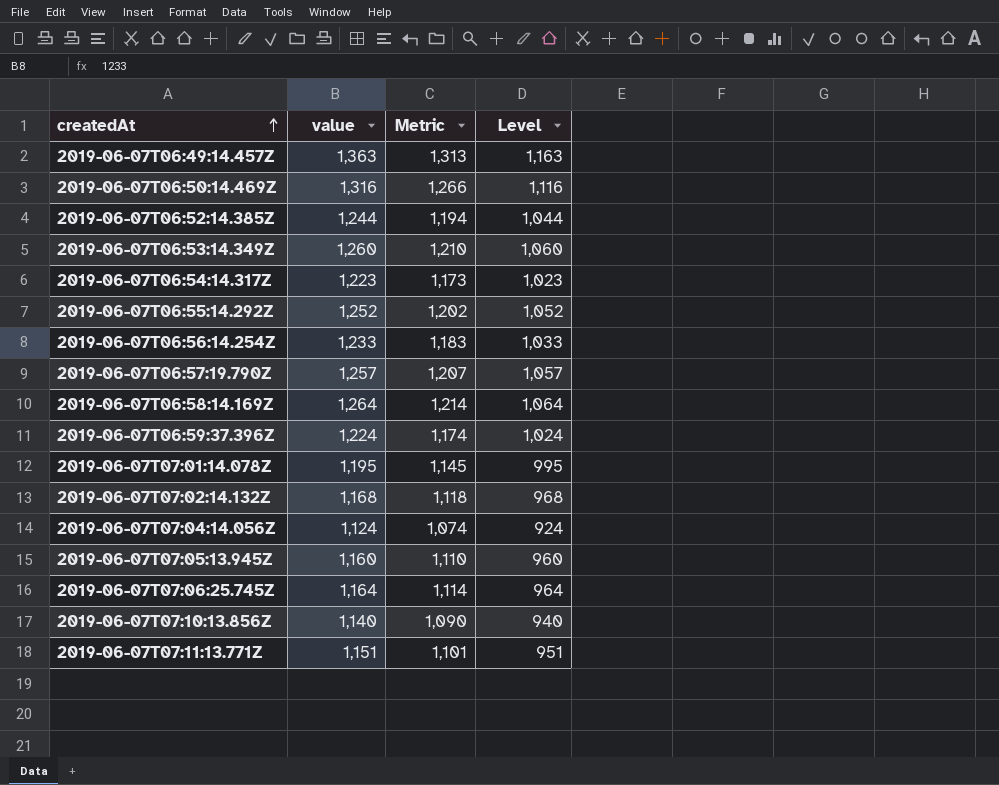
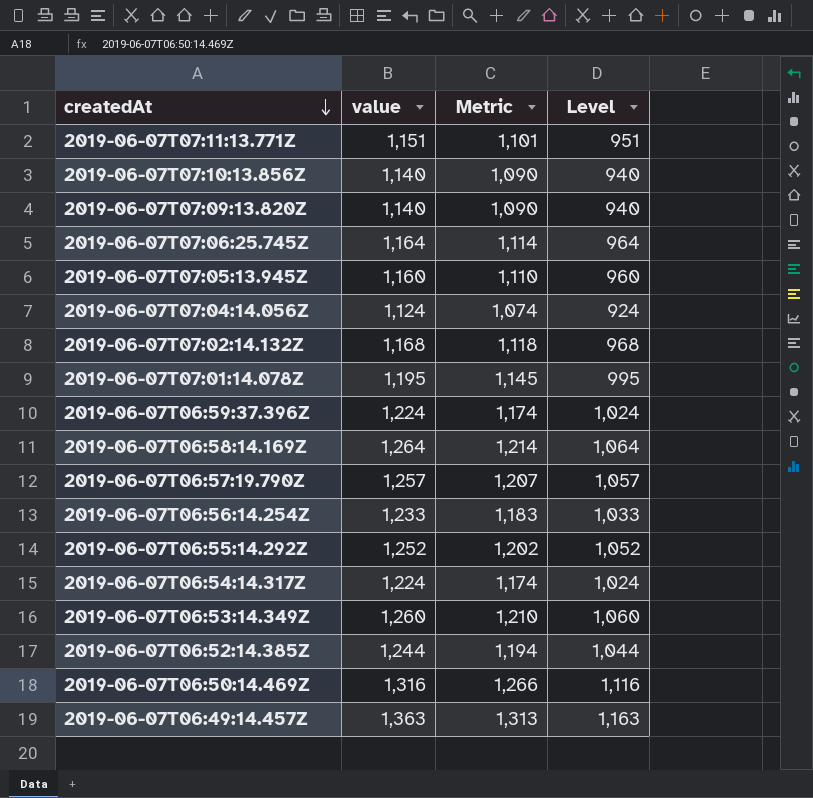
row order: createdAt ascending -> createdAt descending
row 2019-06-07T07:09:13.820Z: none -> 1,140 | 1,090 | 940
2019-06-07T06:54:14.317Z | value: 1,223 -> 1,224
2019-06-07T06:54:14.317Z | Metric: 1,173 -> 1,174
2019-06-07T06:54:14.317Z | Level: 1,023 -> 1,024

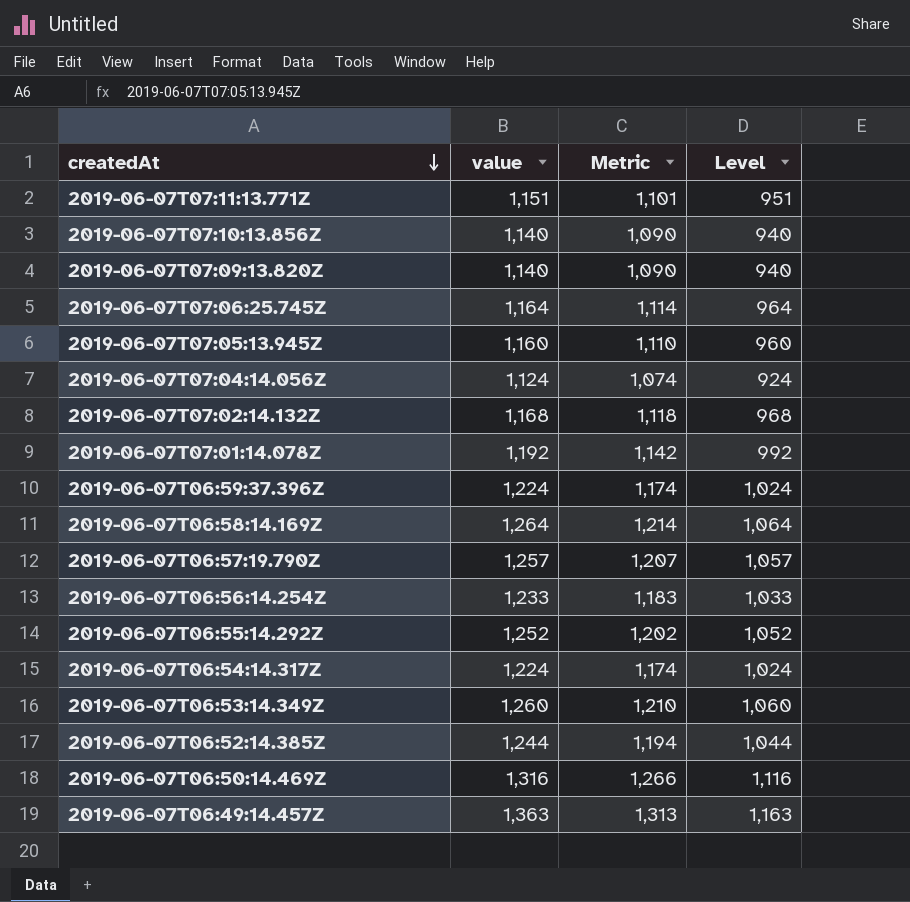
2019-06-07T07:01:14.078Z | value: 1,195 -> 1,192
2019-06-07T07:01:14.078Z | Metric: 1,145 -> 1,142
2019-06-07T07:01:14.078Z | Level: 995 -> 992

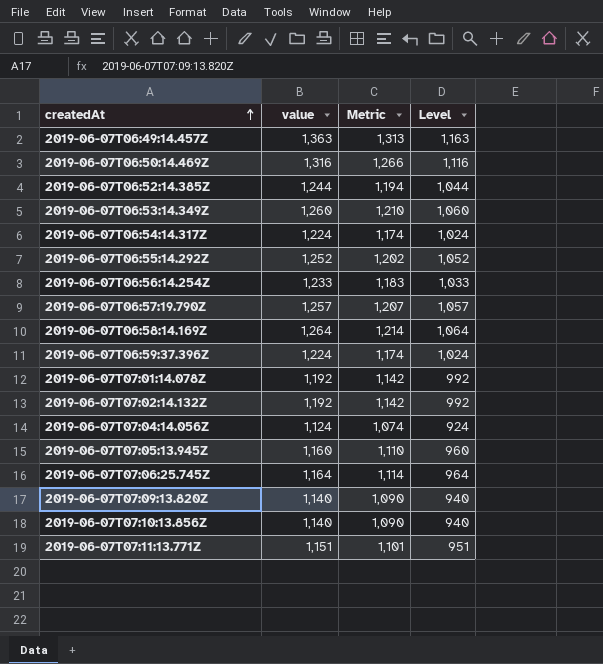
row order: createdAt descending -> createdAt ascending
2019-06-07T07:02:14.132Z | value: 1,168 -> 1,192
2019-06-07T07:02:14.132Z | Metric: 1,118 -> 1,142
2019-06-07T07:02:14.132Z | Level: 968 -> 992

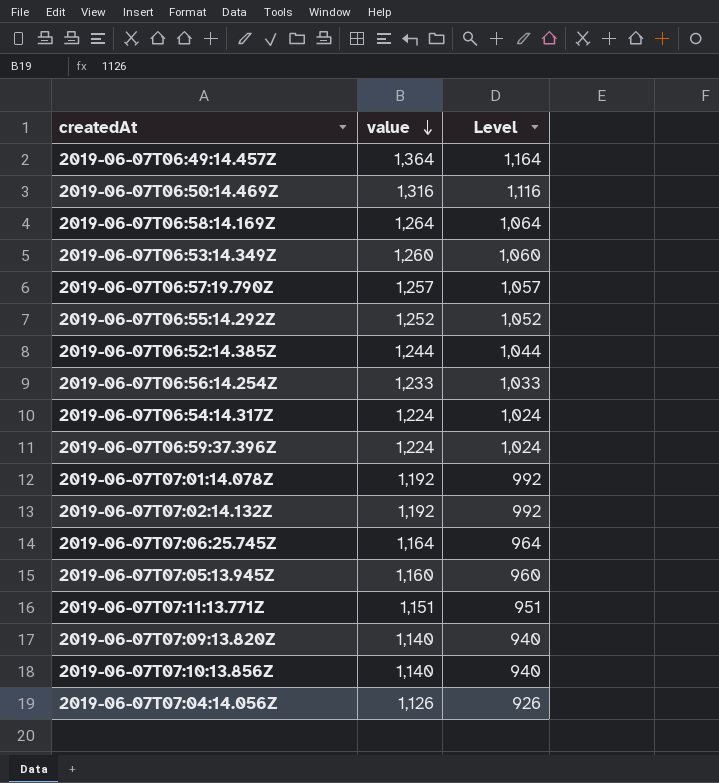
row order: createdAt ascending -> value descending
column Metric | formula: [value] - 50 -> none
2019-06-07T06:49:14.457Z | value: 1,363 -> 1,364
2019-06-07T06:49:14.457Z | Level: 1,163 -> 1,164
2019-06-07T07:04:14.056Z | value: 1,124 -> 1,126
2019-06-07T07:04:14.056Z | Level: 924 -> 926

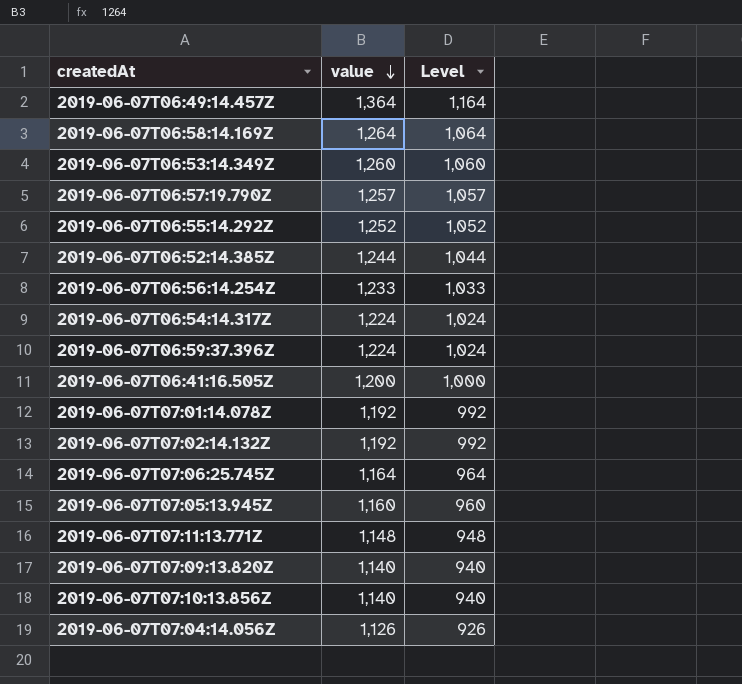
row 2019-06-07T06:50:14.469Z: 1,316 | 1,116 -> none
row 2019-06-07T06:41:16.505Z: none -> 1,200 | 1,000
2019-06-07T07:11:13.771Z | value: 1,151 -> 1,148
2019-06-07T07:11:13.771Z | Level: 951 -> 948

